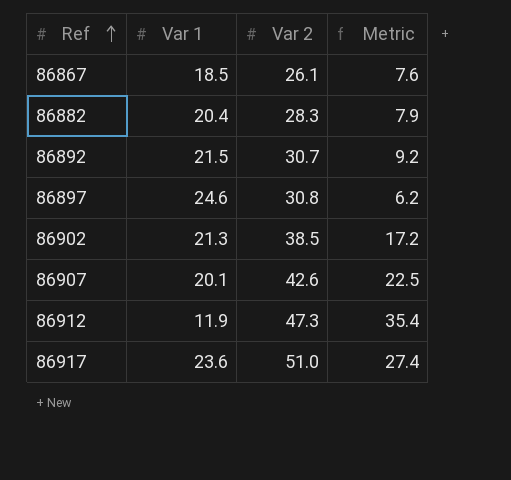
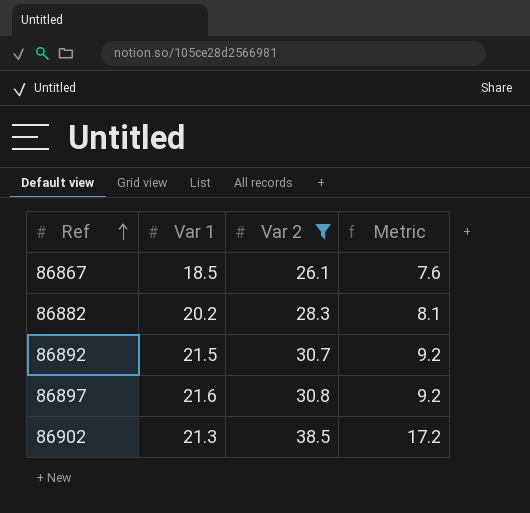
filter: none -> Var 2 <= 38.5
86882 | Var 1: 20.4 -> 20.2
86882 | Metric: 7.9 -> 8.1
86897 | Var 1: 24.6 -> 21.6
86897 | Metric: 6.2 -> 9.2

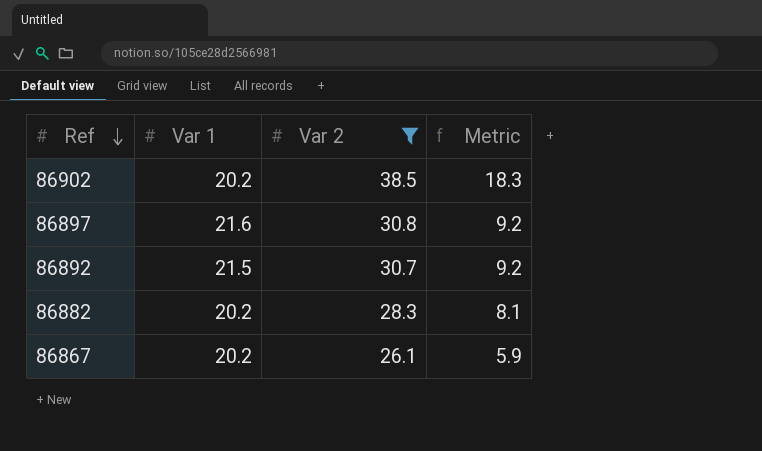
row order: Ref ascending -> Ref descending
86902 | Var 1: 21.3 -> 20.2
86902 | Metric: 17.2 -> 18.3
86867 | Var 1: 18.5 -> 20.2
86867 | Metric: 7.6 -> 5.9

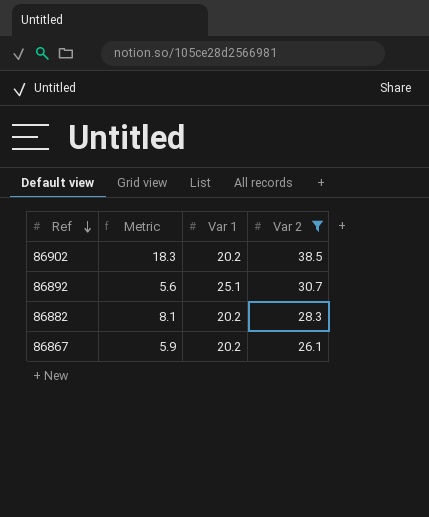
column Metric | position: 4 -> 2
row 86897: 21.6 | 30.8 | 9.2 -> none
86892 | Metric: 9.2 -> 5.6
86892 | Var 1: 21.5 -> 25.1

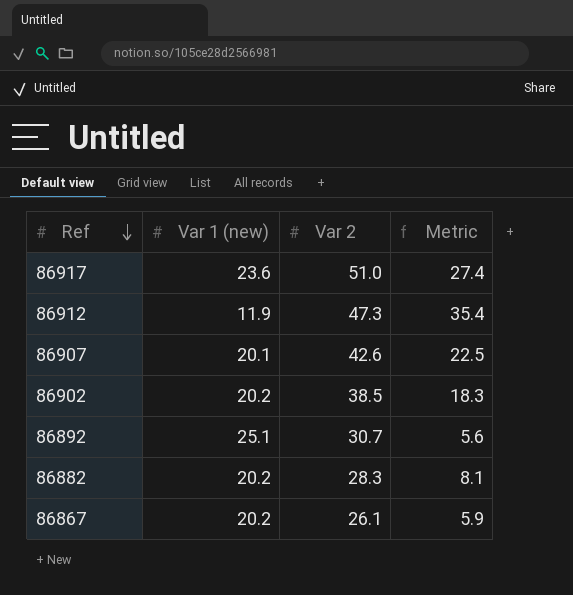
filter: Var 2 <= 38.5 -> none
column name: Var 1 -> Var 1 (new)
column Metric | position: 2 -> 4

